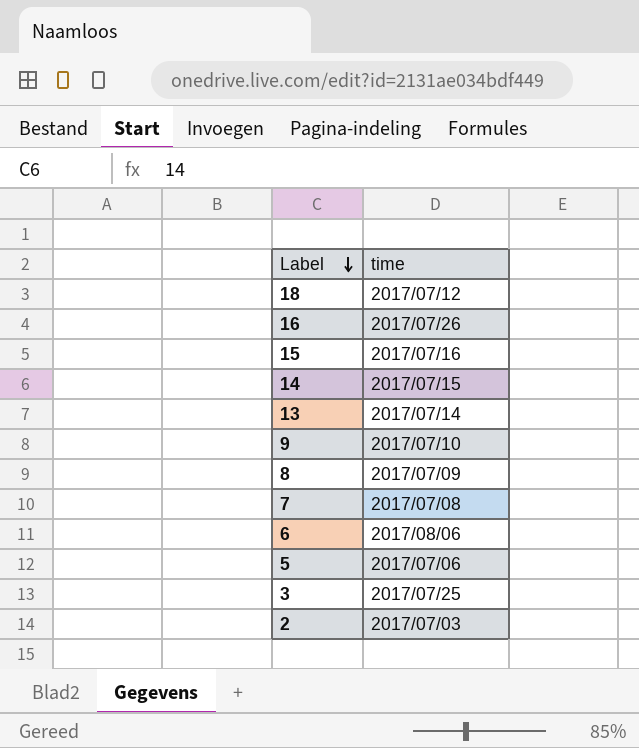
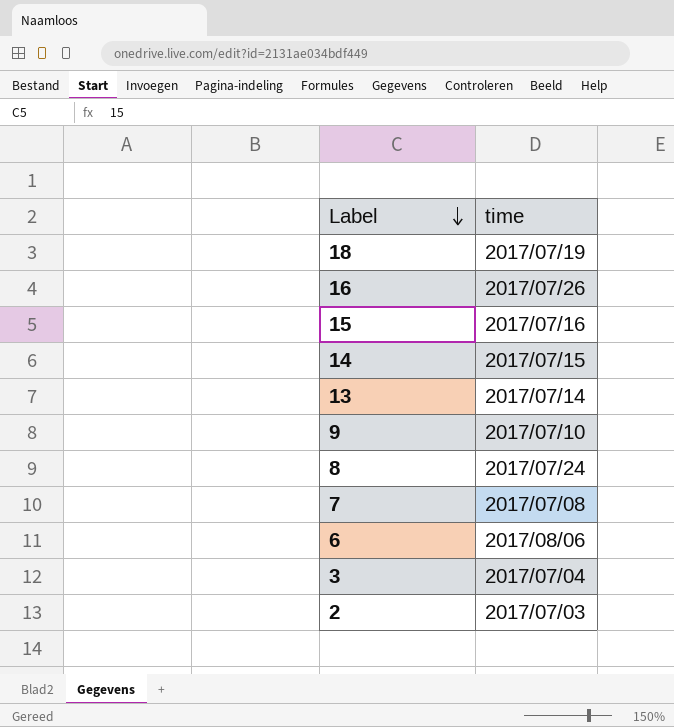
row 5: 2017/07/06 -> none
18 | time: 2017/07/12 -> 2017/07/19
8 | time: 2017/07/09 -> 2017/07/24
3 | time: 2017/07/25 -> 2017/07/04

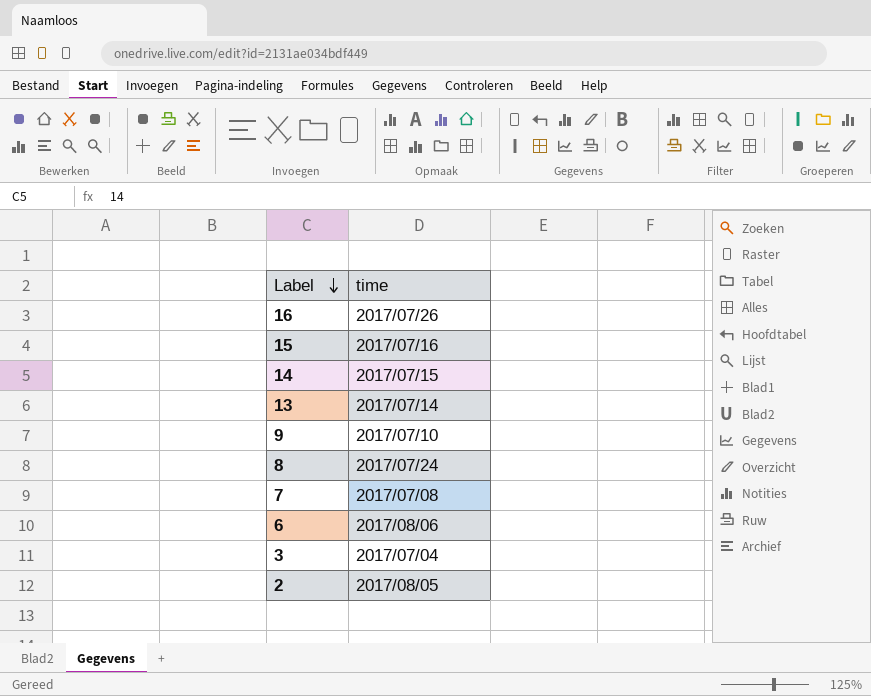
row 18: 2017/07/19 -> none
2 | time: 2017/07/03 -> 2017/08/05

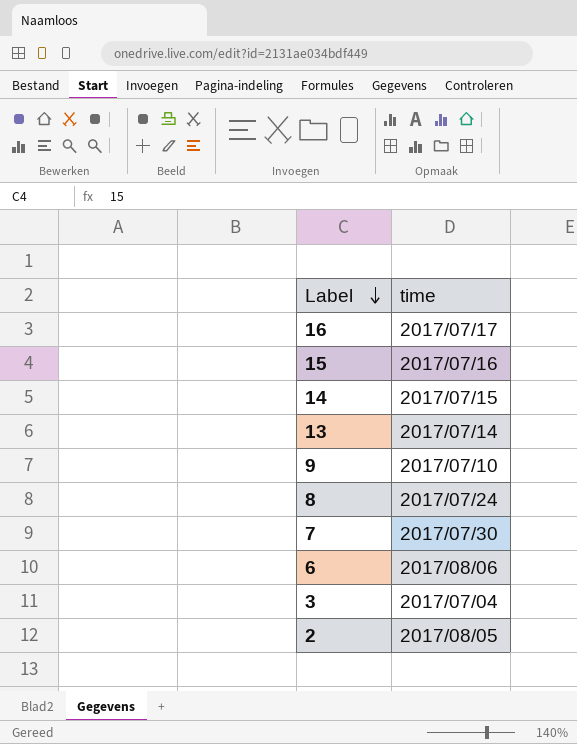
16 | time: 2017/07/26 -> 2017/07/17
7 | time: 2017/07/08 -> 2017/07/30

